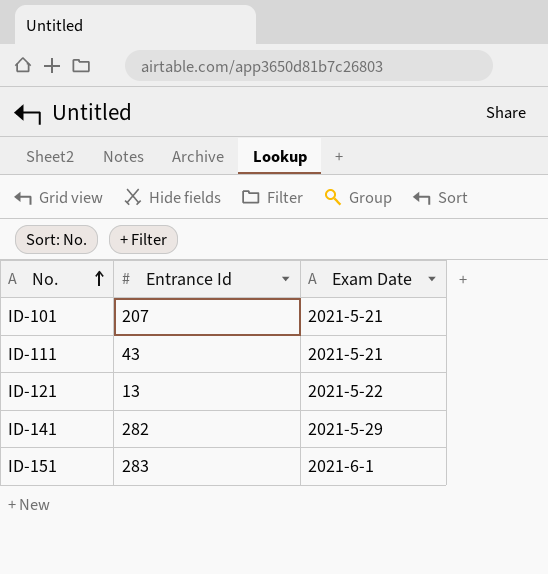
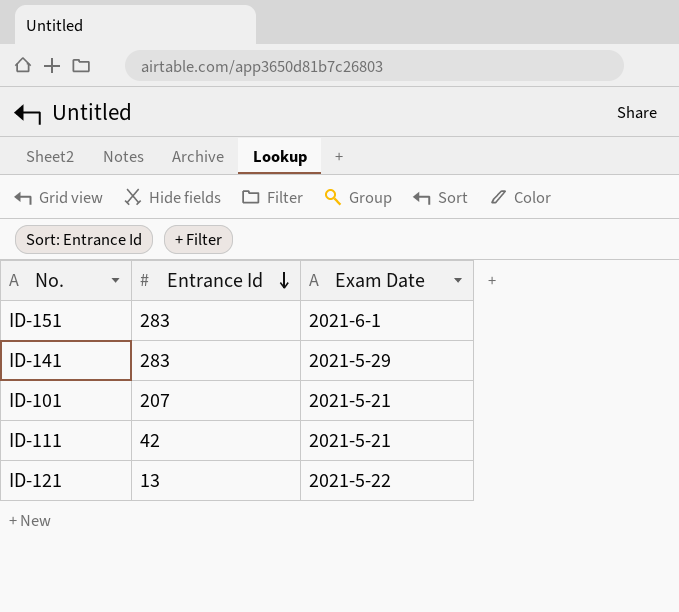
row order: No. ascending -> Entrance Id descending
ID-141 | Entrance Id: 282 -> 283
ID-111 | Entrance Id: 43 -> 42

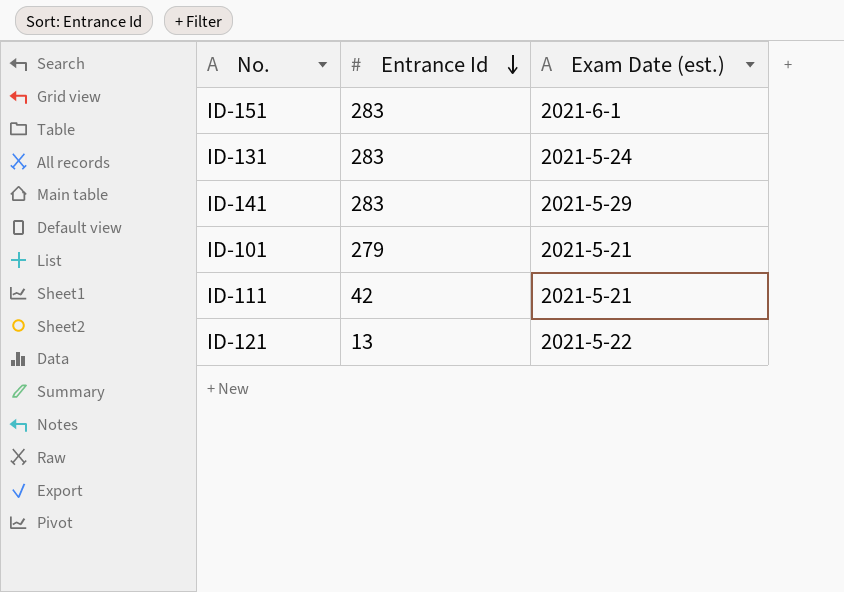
column name: Exam Date -> Exam Date (est.)
row ID-131: none -> 283 | 2021-5-24
ID-101 | Entrance Id: 207 -> 279

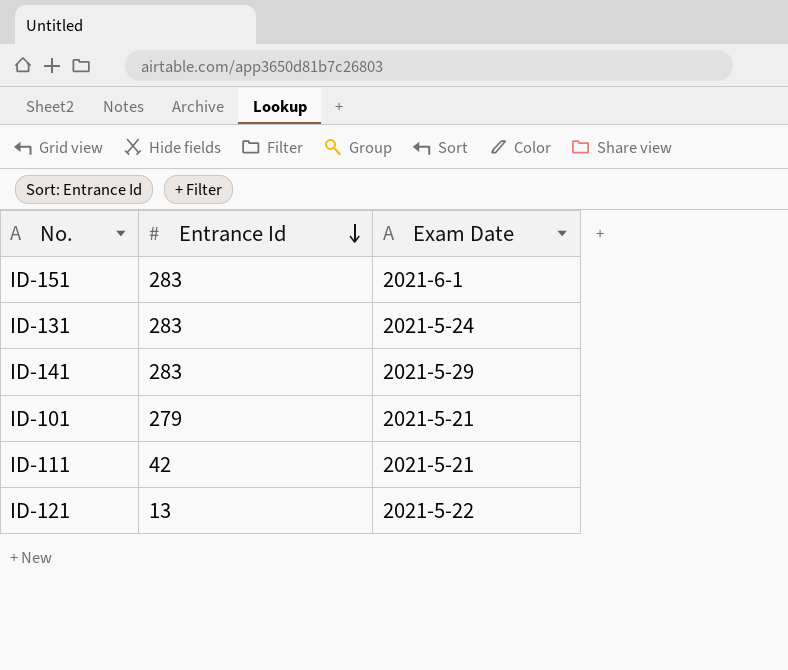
column name: Exam Date (est.) -> Exam Date

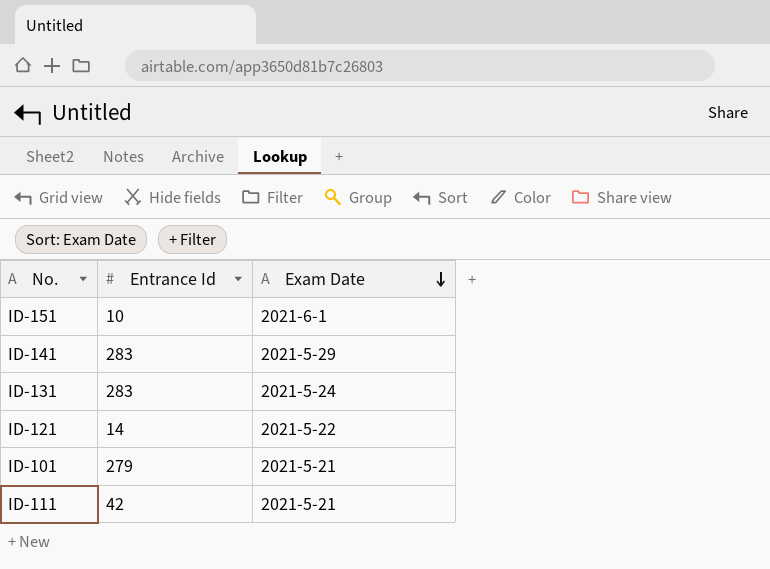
row order: Entrance Id descending -> Exam Date descending
ID-151 | Entrance Id: 283 -> 10
ID-121 | Entrance Id: 13 -> 14

